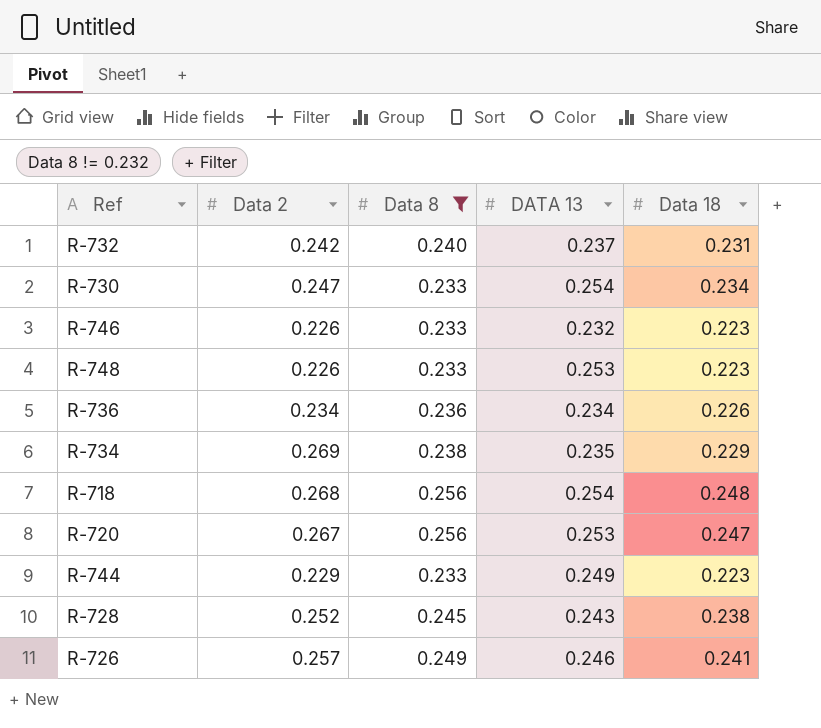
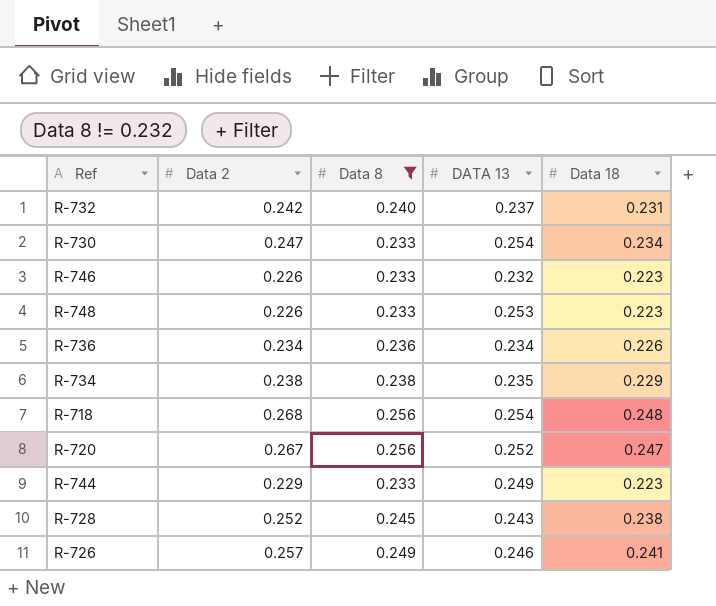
R-734 | Data 2: 0.269 -> 0.238
R-720 | DATA 13: 0.253 -> 0.252

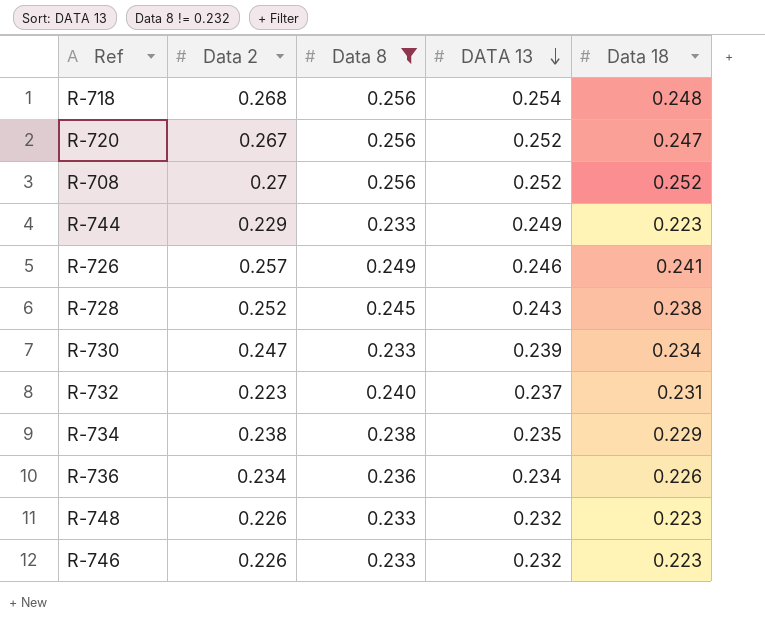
row order: none -> DATA 13 descending
row R-708: none -> 0.27 | 0.256 | 0.252 | 0.252
R-730 | DATA 13: 0.254 -> 0.239
R-732 | Data 2: 0.242 -> 0.223
R-748 | DATA 13: 0.253 -> 0.232

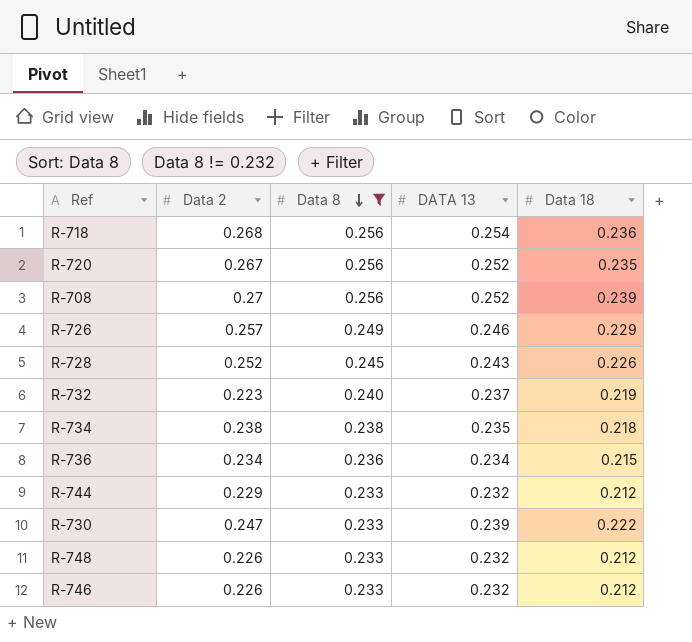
row order: DATA 13 descending -> Data 8 descending
R-718 | Data 18: 0.248 -> 0.236
R-720 | Data 18: 0.247 -> 0.235
R-708 | Data 18: 0.252 -> 0.239
R-726 | Data 18: 0.241 -> 0.229
R-728 | Data 18: 0.238 -> 0.226
R-732 | Data 18: 0.231 -> 0.219
R-734 | Data 18: 0.229 -> 0.218
R-736 | Data 18: 0.226 -> 0.215
R-744 | DATA 13: 0.249 -> 0.232
R-744 | Data 18: 0.223 -> 0.212
R-730 | Data 18: 0.234 -> 0.222
R-748 | Data 18: 0.223 -> 0.212
R-746 | Data 18: 0.223 -> 0.212

